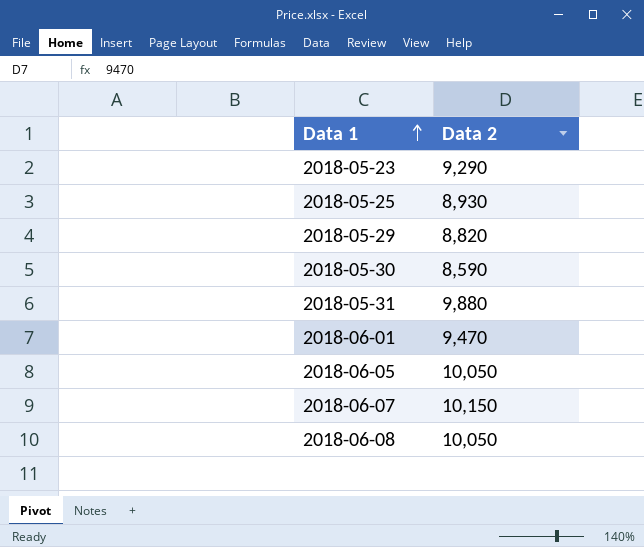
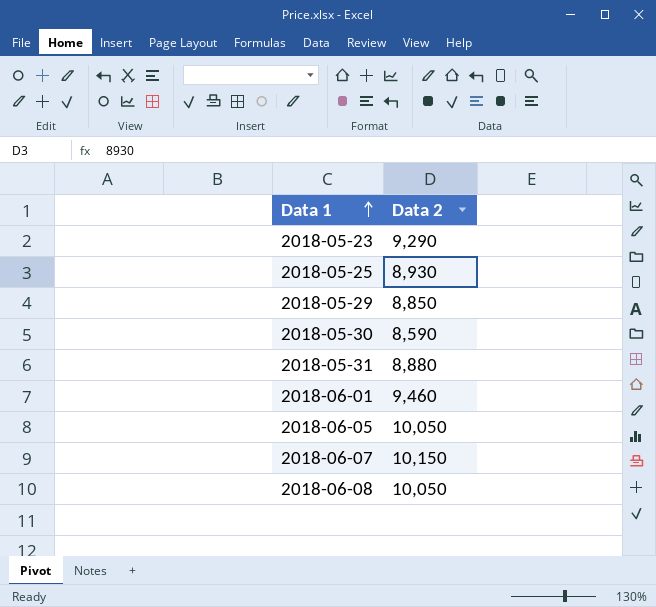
2018-05-29 | Data 2: 8,820 -> 8,850
2018-05-31 | Data 2: 9,880 -> 8,880
2018-06-01 | Data 2: 9,470 -> 9,460

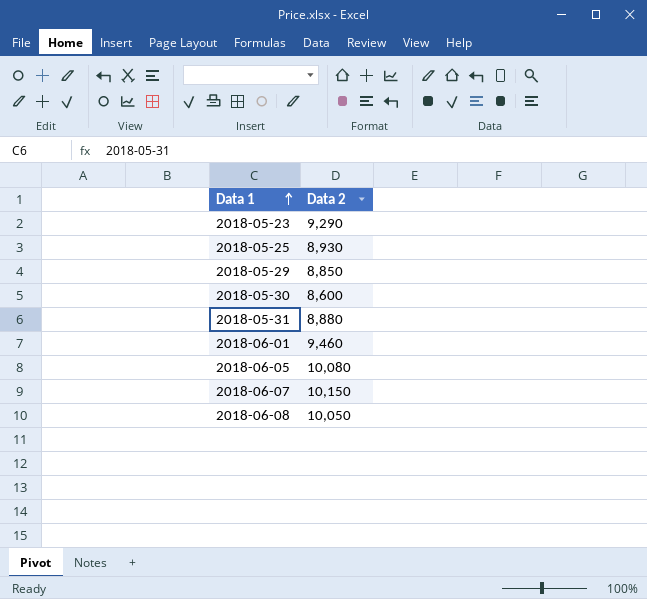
2018-05-30 | Data 2: 8,590 -> 8,600
2018-06-05 | Data 2: 10,050 -> 10,080

